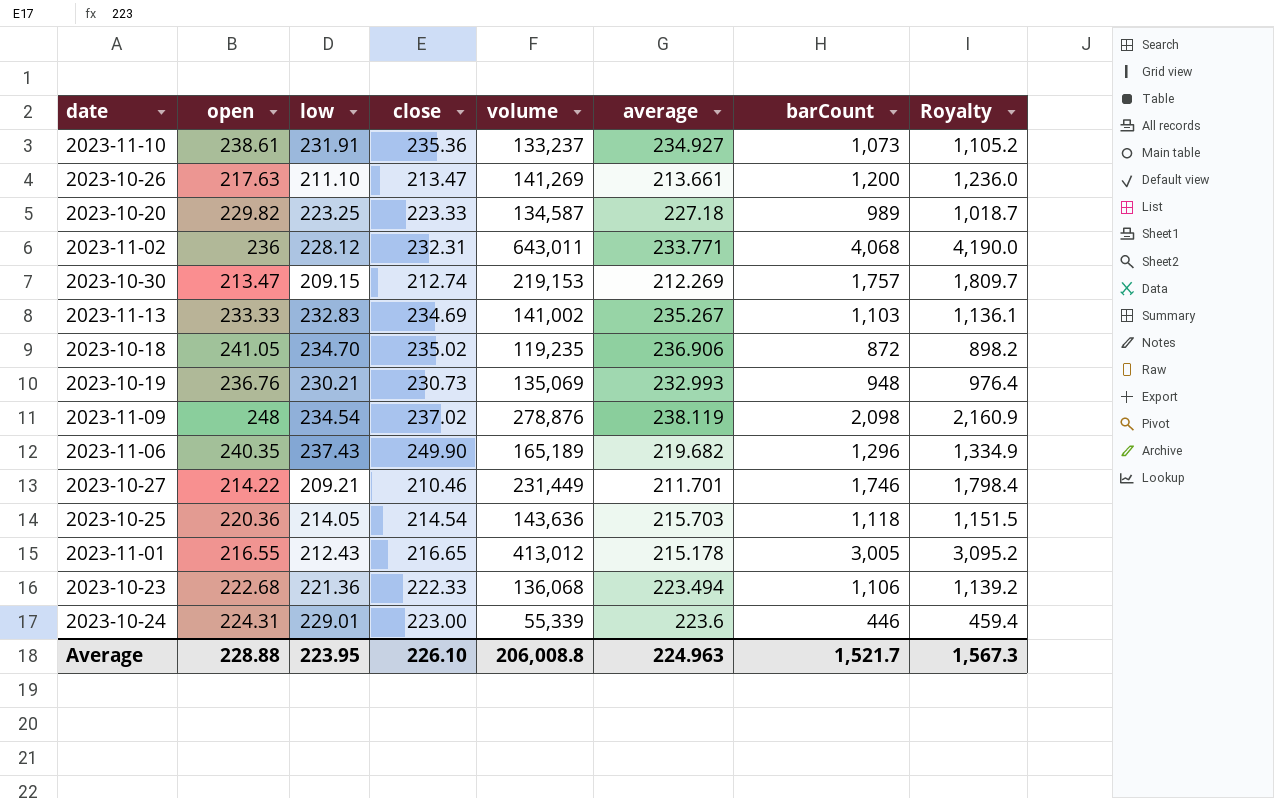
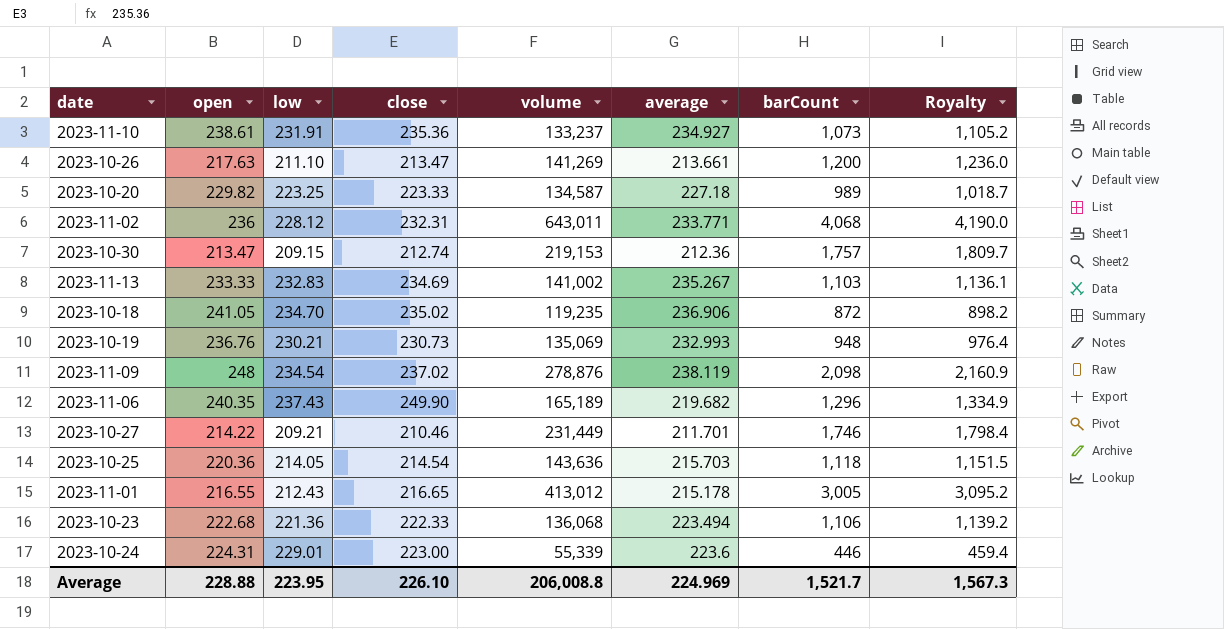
2023-10-30 | average: 212.269 -> 212.36
Average | average: 224.963 -> 224.969

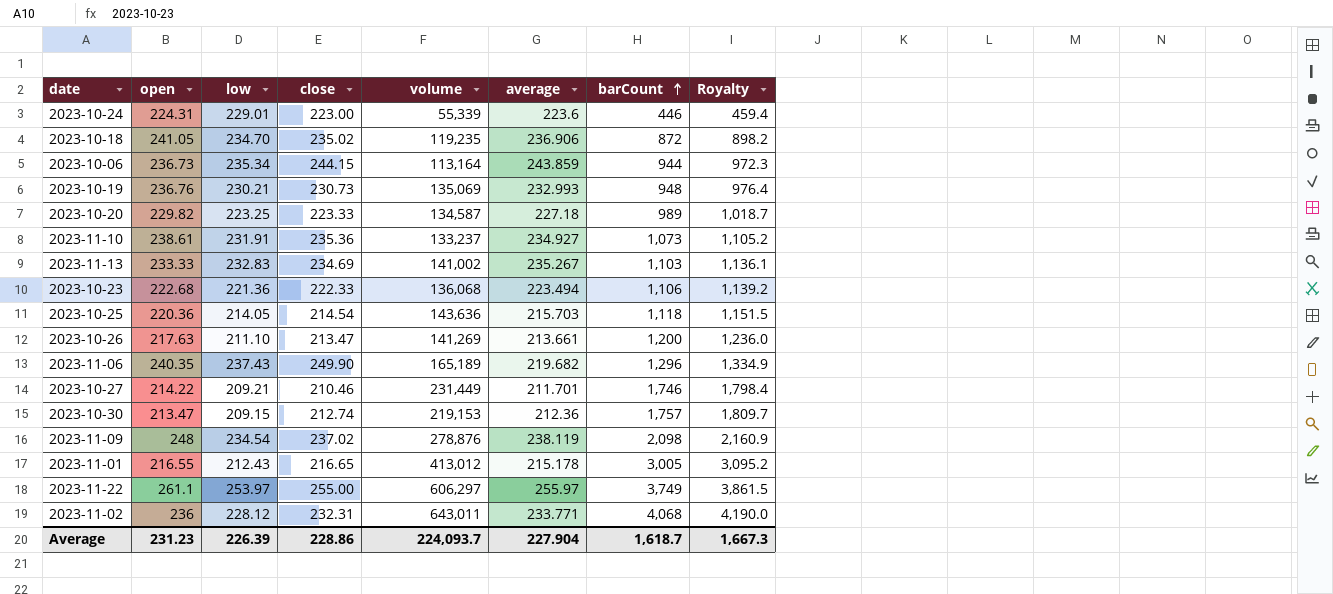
row order: none -> barCount ascending
row 2023-10-06: none -> 236.73 | 235.34 | 244.15 | 113,164 | 243.859 | 944 | 972.3
row 2023-11-22: none -> 261.1 | 253.97 | 255.00 | 606,297 | 255.97 | 3,749 | 3,861.5
Average | open: 228.88 -> 231.23
Average | low: 223.95 -> 226.39
Average | close: 226.10 -> 228.86
Average | volume: 206,008.8 -> 224,093.7
Average | average: 224.969 -> 227.904
Average | barCount: 1,521.7 -> 1,618.7
Average | Royalty: 1,567.3 -> 1,667.3

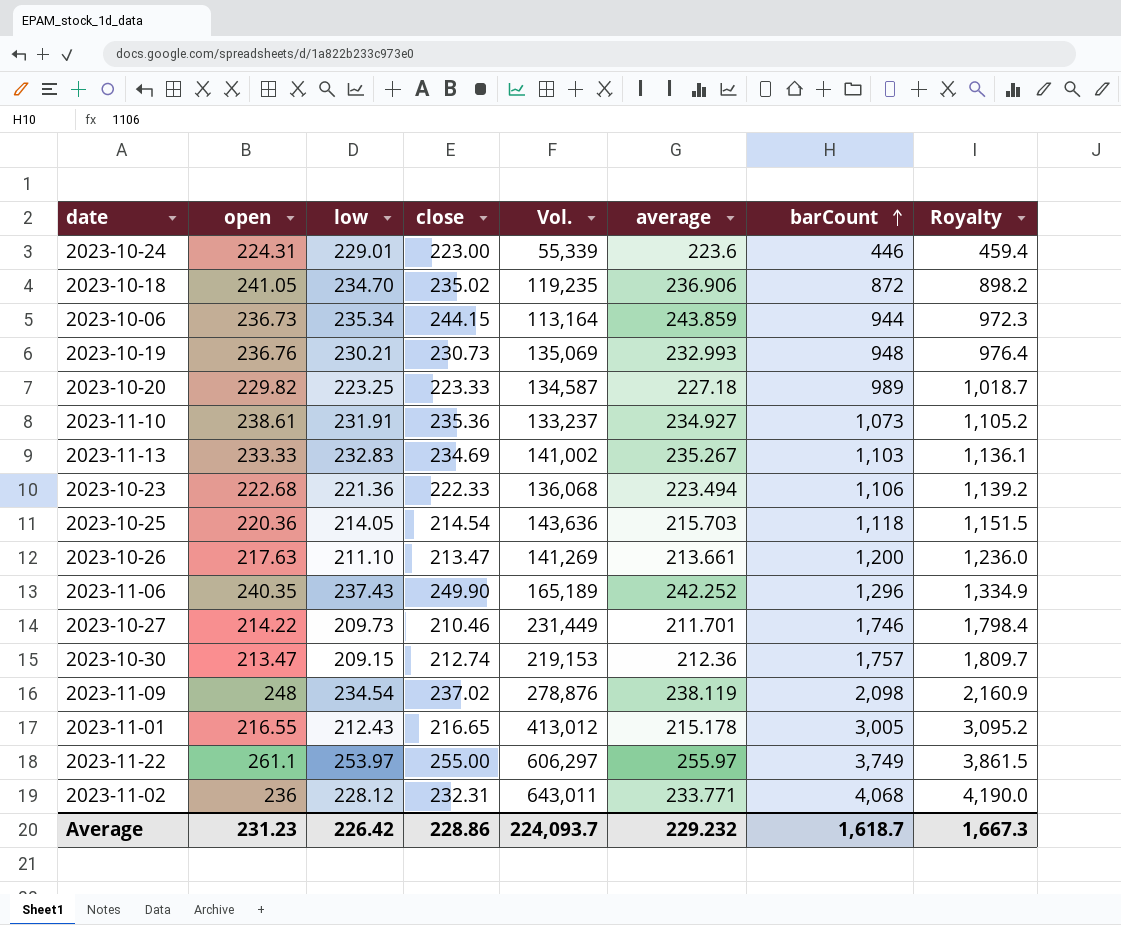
column name: volume -> Vol.
2023-11-06 | average: 219.682 -> 242.252
2023-10-27 | low: 209.21 -> 209.73
Average | low: 226.39 -> 226.42
Average | average: 227.904 -> 229.232

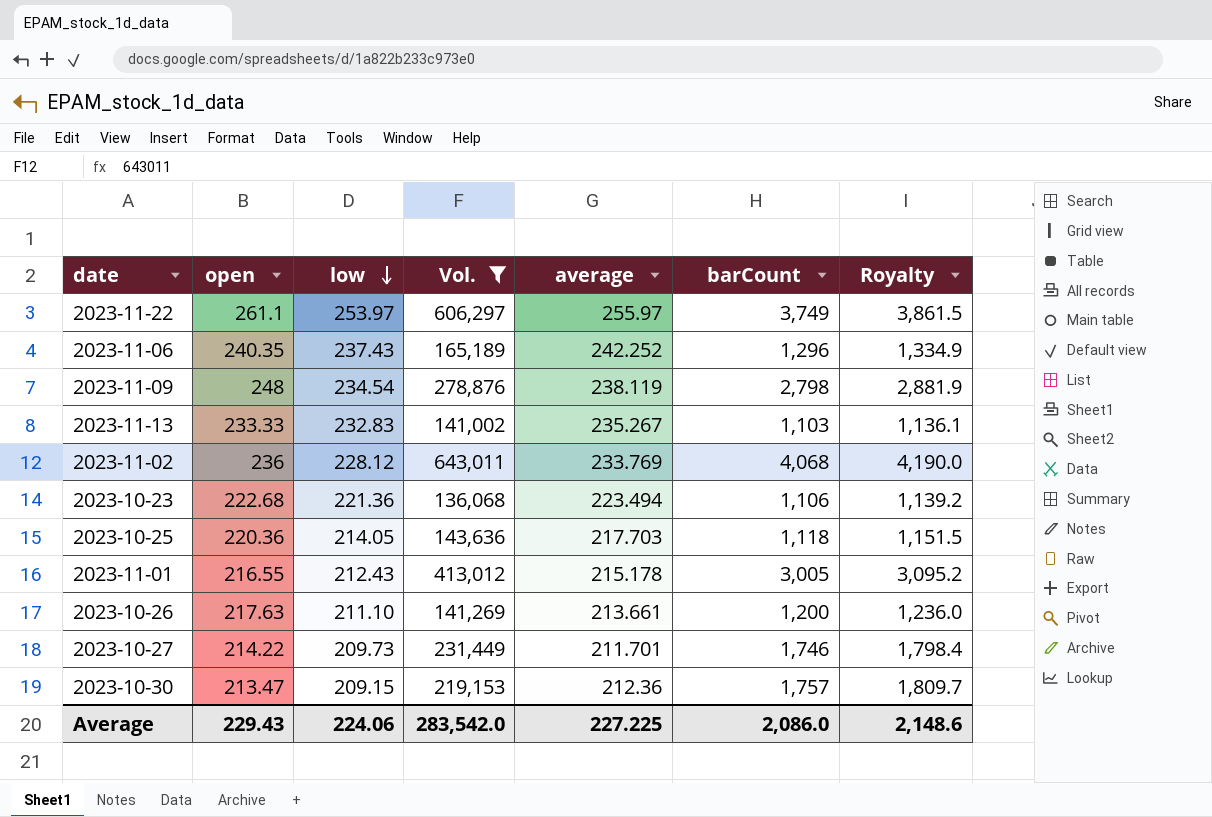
filter: none -> Vol. >= 136,068
row order: barCount ascending -> low descending
column close | position: 4 -> none
2023-11-09 | barCount: 2,098 -> 2,798
2023-11-09 | Royalty: 2,160.9 -> 2,881.9
2023-11-02 | average: 233.771 -> 233.769
2023-10-25 | average: 215.703 -> 217.703
Average | open: 231.23 -> 229.43
Average | low: 226.42 -> 224.06
Average | Vol.: 224,093.7 -> 283,542.0
Average | average: 229.232 -> 227.225
Average | barCount: 1,618.7 -> 2,086.0
Average | Royalty: 1,667.3 -> 2,148.6

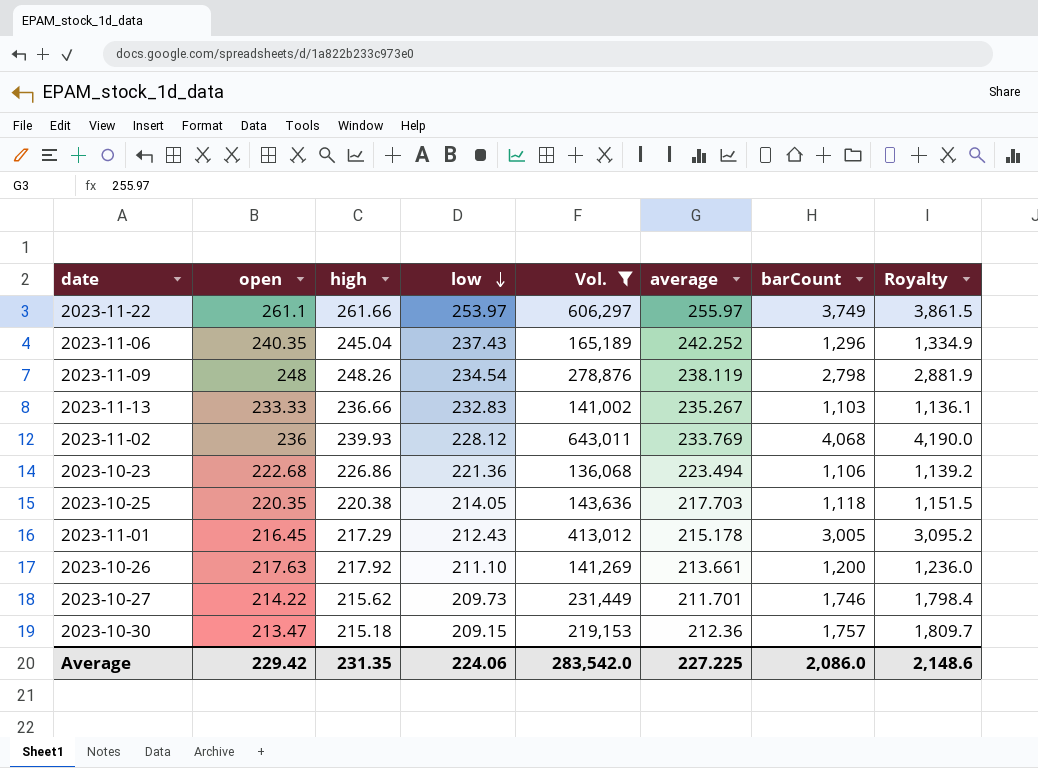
column high | position: none -> 3
2023-10-25 | open: 220.36 -> 220.35
2023-11-01 | open: 216.55 -> 216.45
Average | open: 229.43 -> 229.42

